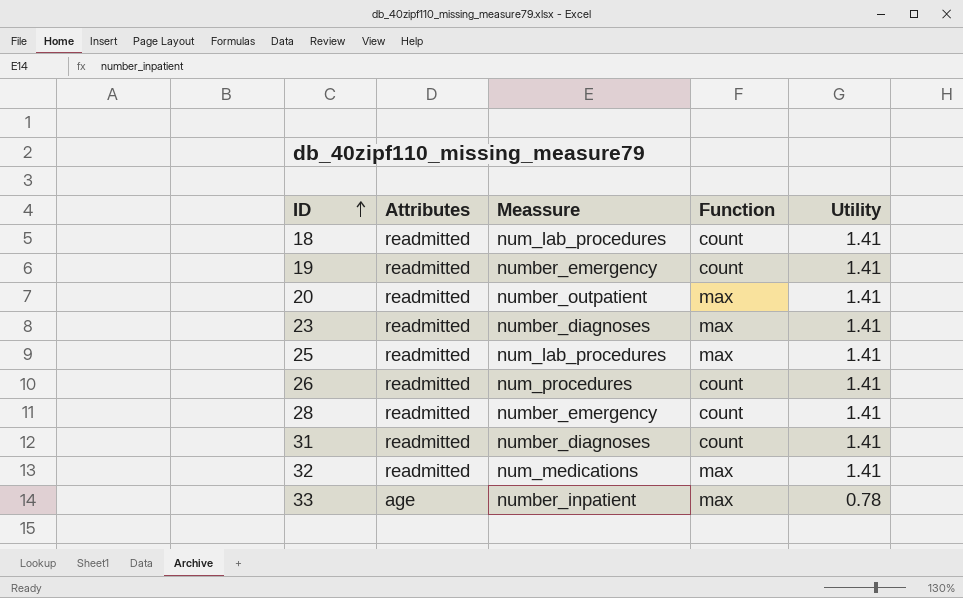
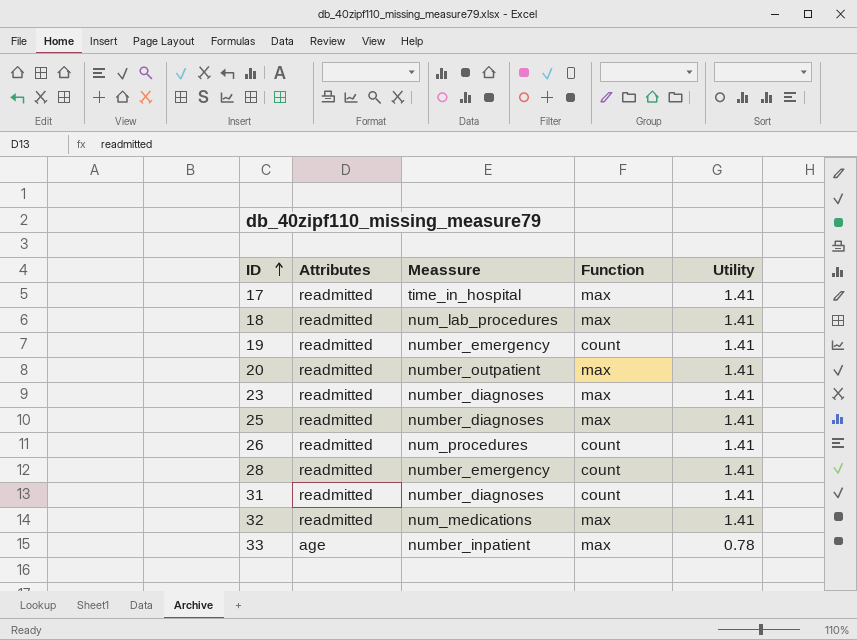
row 17: none -> readmitted | time_in_hospital | max | 1.41
18 | Function: count -> max
25 | Meassure: num_lab_procedures -> number_diagnoses

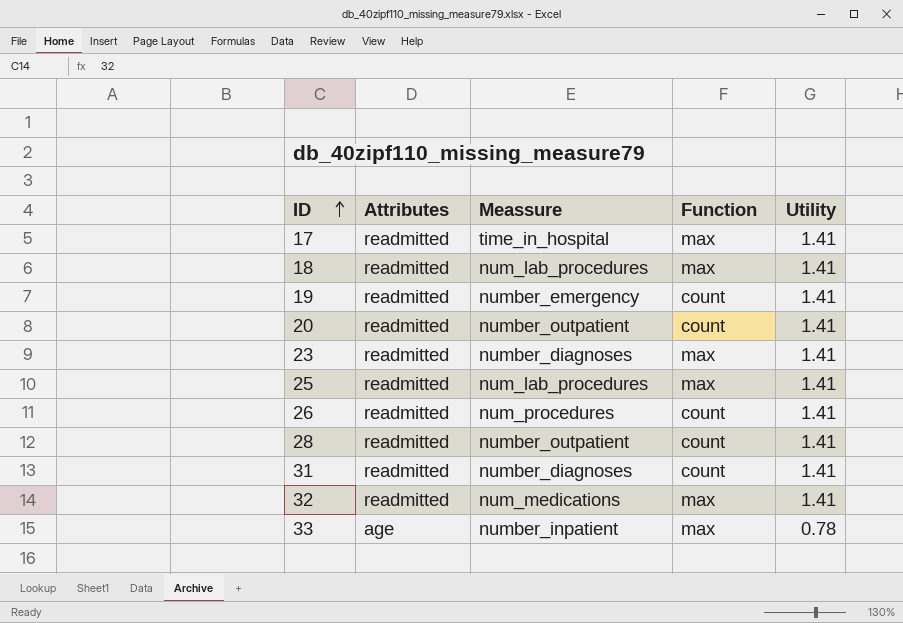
20 | Function: max -> count
25 | Meassure: number_diagnoses -> num_lab_procedures
28 | Meassure: number_emergency -> number_outpatient

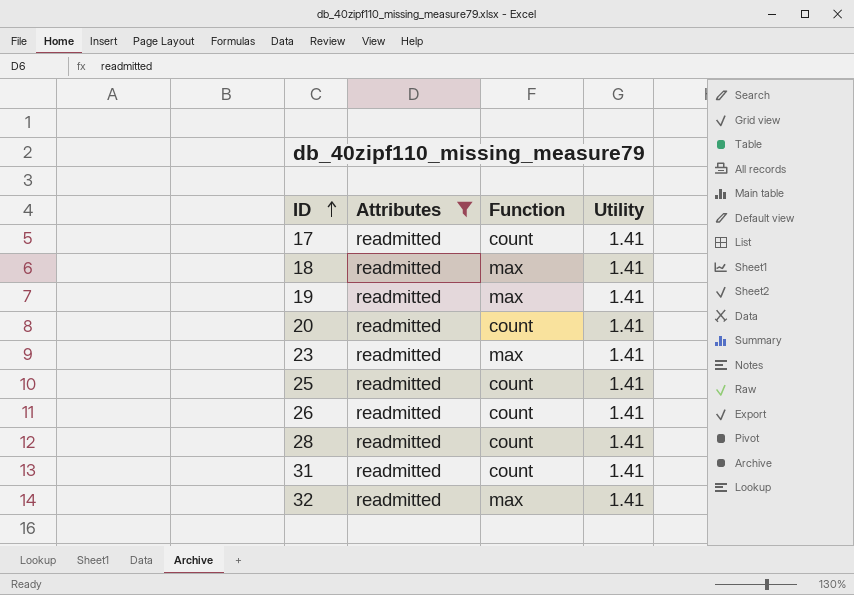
filter: none -> Attributes = readmitted
column Meassure | position: 3 -> none
17 | Function: max -> count
19 | Function: count -> max
25 | Function: max -> count

